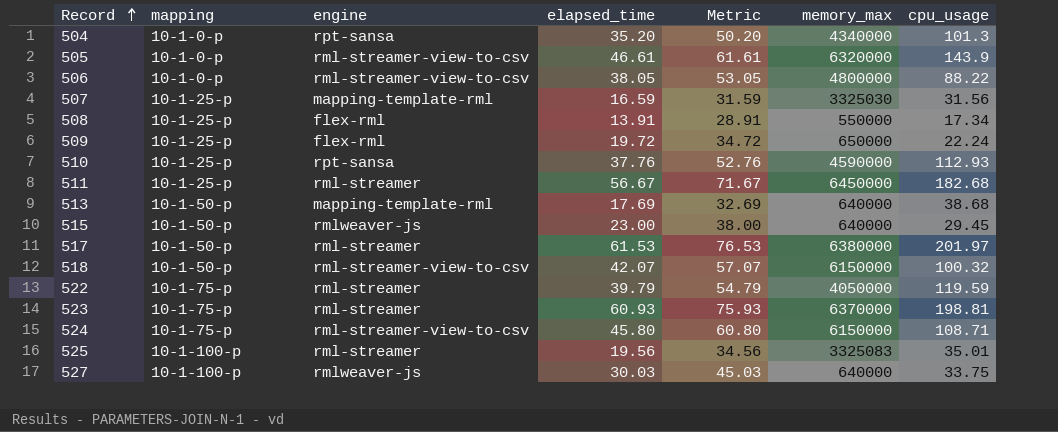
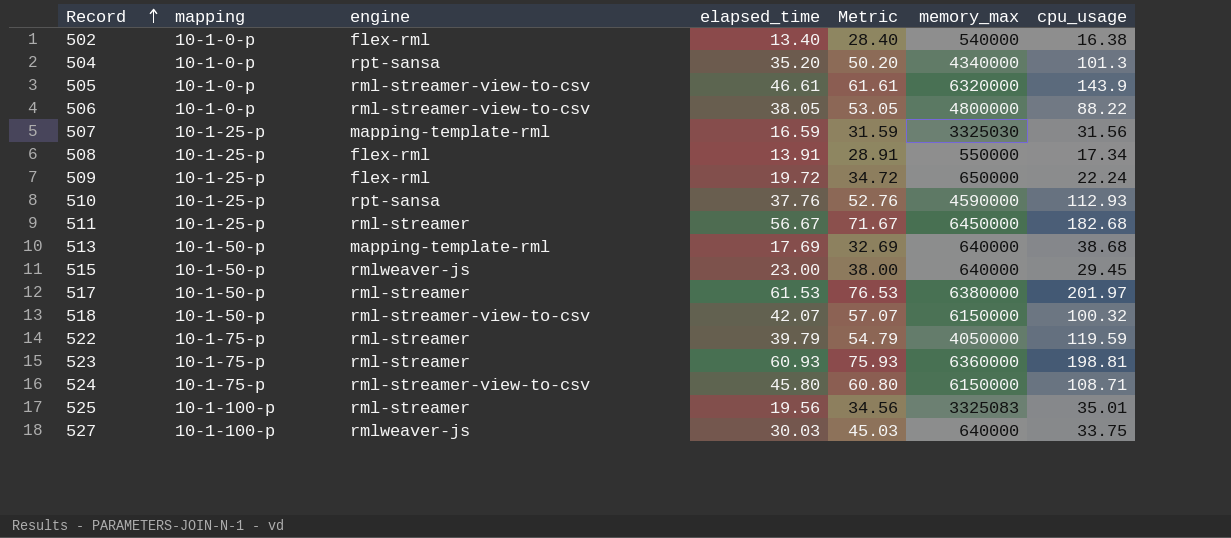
row 502: none -> 10-1-0-p | flex-rml | 13.40 | 28.40 | 540000 | 16.38
523 | memory_max: 6370000 -> 6360000

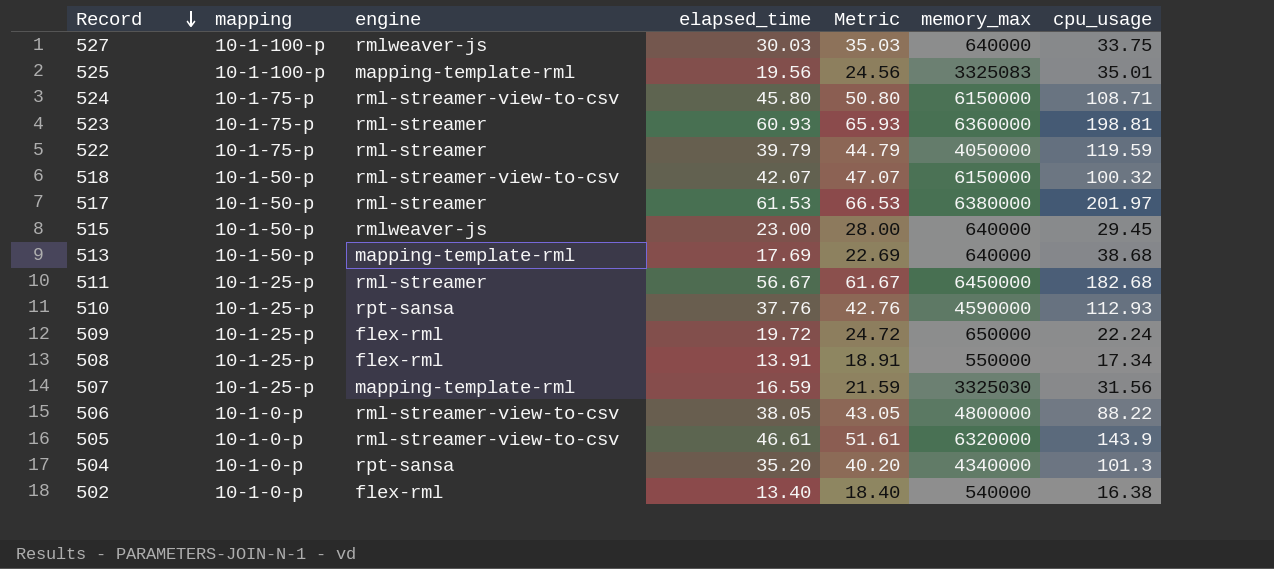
row order: Record ascending -> Record descending
column Metric | formula: [elapsed_time] + 15 -> [elapsed_time] + 5
525 | engine: rml-streamer -> mapping-template-rml

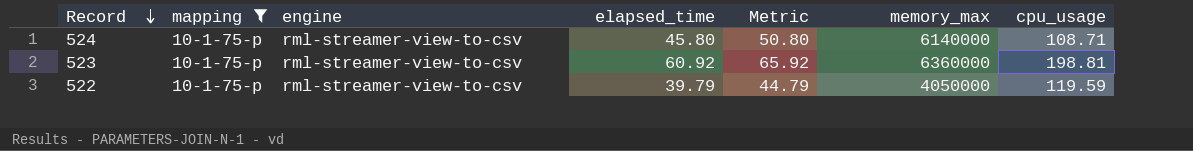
filter: none -> mapping = 10-1-75-p
524 | memory_max: 6150000 -> 6140000
523 | engine: rml-streamer -> rml-streamer-view-to-csv
523 | elapsed_time: 60.93 -> 60.92
523 | Metric: 65.93 -> 65.92
522 | engine: rml-streamer -> rml-streamer-view-to-csv

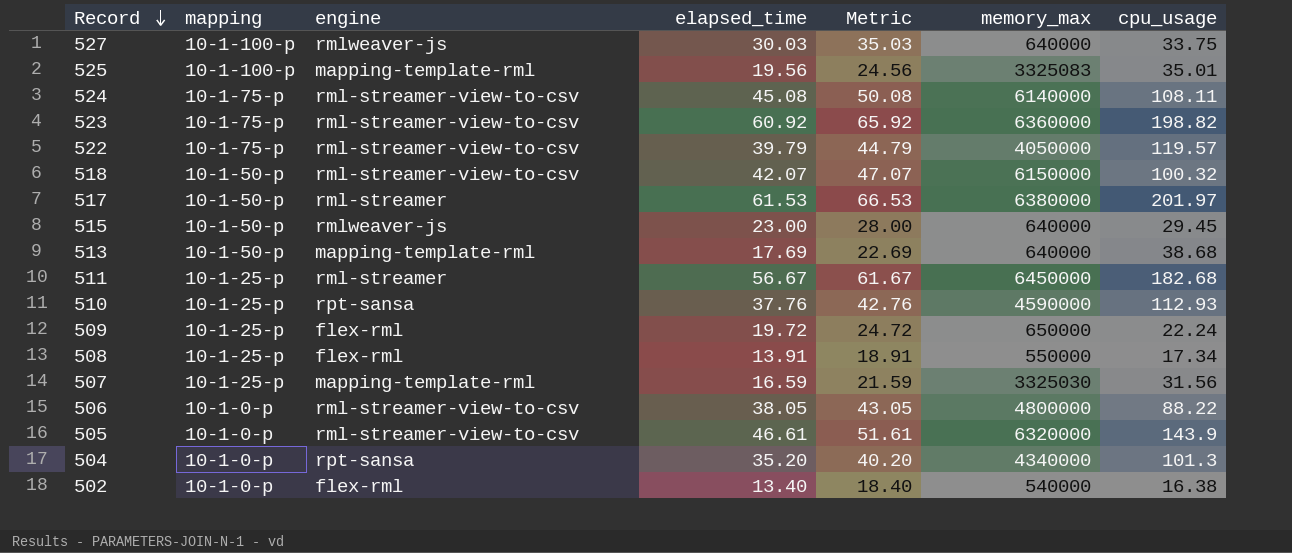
filter: mapping = 10-1-75-p -> none
524 | elapsed_time: 45.80 -> 45.08
524 | Metric: 50.80 -> 50.08
524 | cpu_usage: 108.71 -> 108.11
523 | cpu_usage: 198.81 -> 198.82
522 | cpu_usage: 119.59 -> 119.57

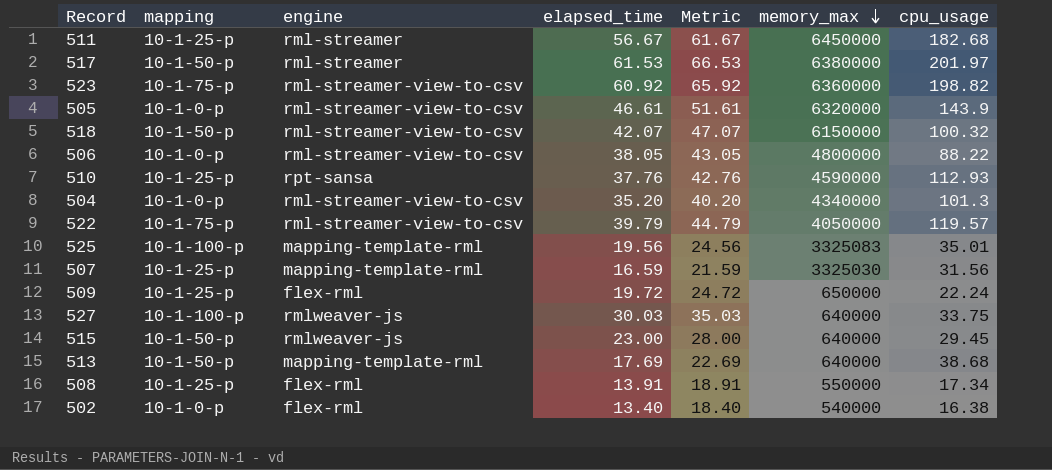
row order: Record descending -> memory_max descending
row 524: 10-1-75-p | rml-streamer-view-to-csv | 45.08 | 50.08 | 6140000 | 108.11 -> none
504 | engine: rpt-sansa -> rml-streamer-view-to-csv

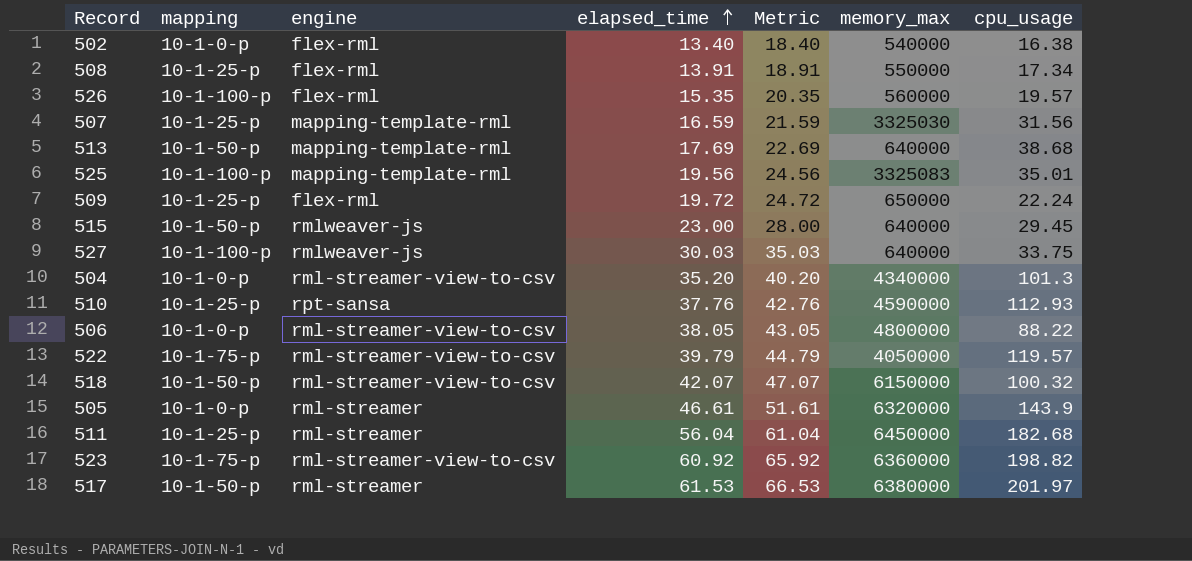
row order: memory_max descending -> elapsed_time ascending
row 526: none -> 10-1-100-p | flex-rml | 15.35 | 20.35 | 560000 | 19.57
505 | engine: rml-streamer-view-to-csv -> rml-streamer
511 | elapsed_time: 56.67 -> 56.04
511 | Metric: 61.67 -> 61.04

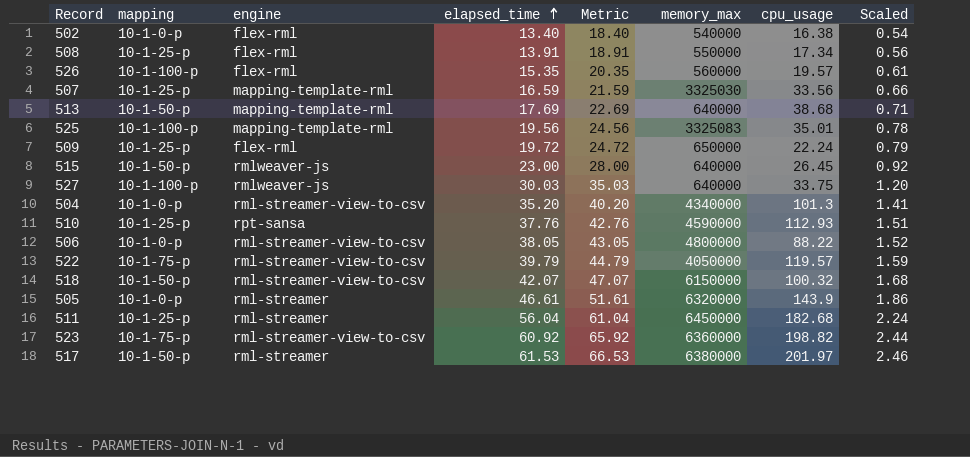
column Scaled | formula: none -> [elapsed_time] * 0.04
507 | cpu_usage: 31.56 -> 33.56
515 | cpu_usage: 29.45 -> 26.45

